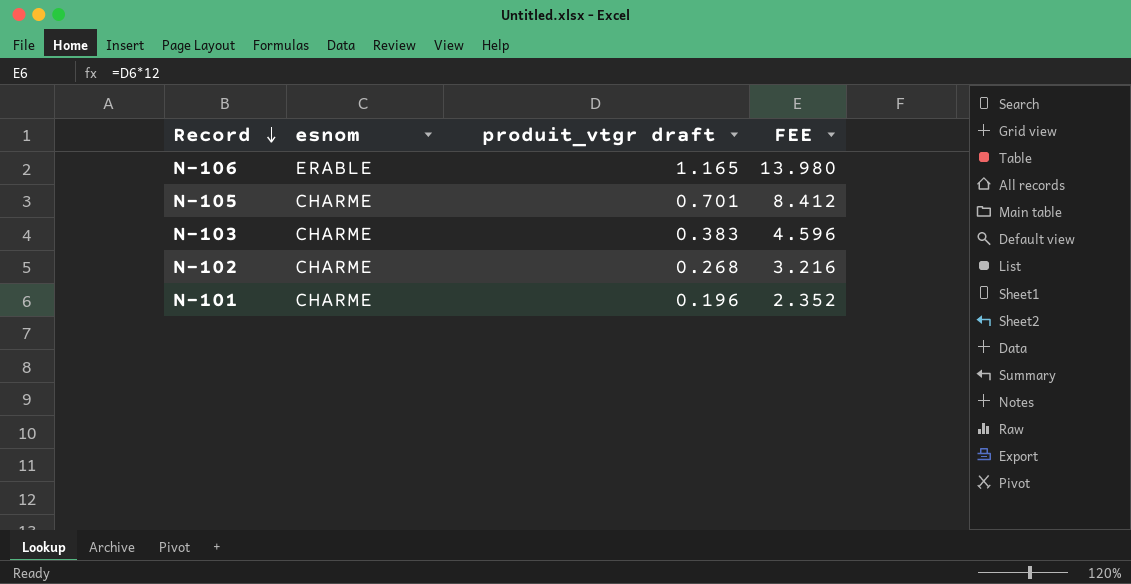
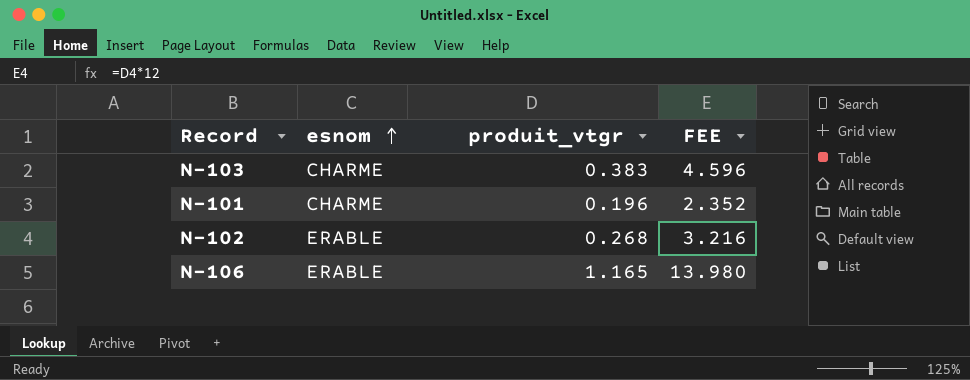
row order: Record descending -> esnom ascending
column name: produit_vtgr draft -> produit_vtgr
row N-105: CHARME | 0.701 | 8.412 -> none
N-102 | esnom: CHARME -> ERABLE

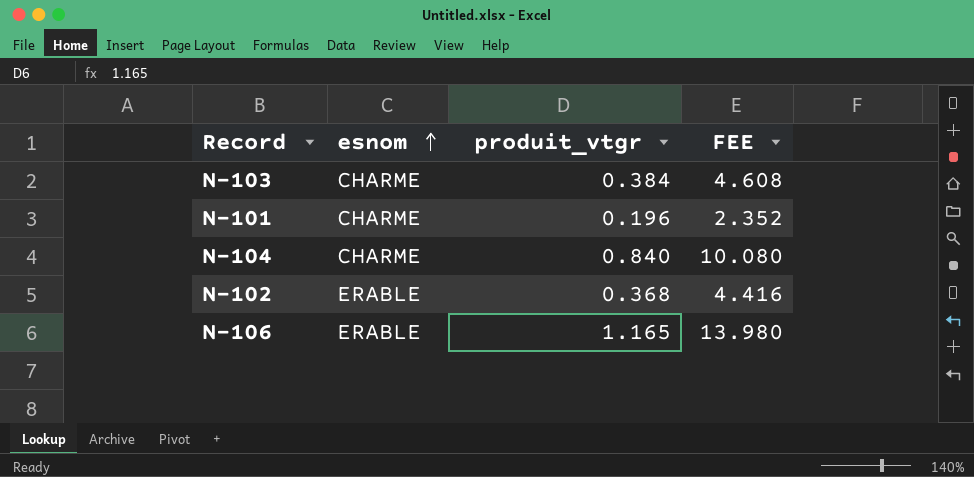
N-103 | produit_vtgr: 0.383 -> 0.384
N-103 | FEE: 4.596 -> 4.608
row N-104: none -> CHARME | 0.840 | 10.080
N-102 | produit_vtgr: 0.268 -> 0.368
N-102 | FEE: 3.216 -> 4.416

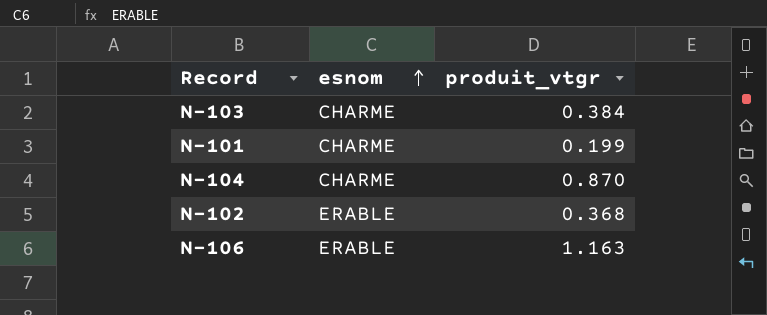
column FEE | formula: [produit_vtgr] * 12 -> none
N-101 | produit_vtgr: 0.196 -> 0.199
N-104 | produit_vtgr: 0.840 -> 0.870
N-106 | produit_vtgr: 1.165 -> 1.163

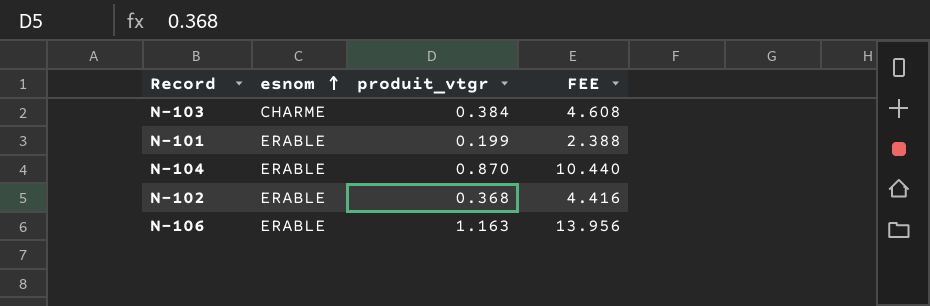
column FEE | formula: none -> [produit_vtgr] * 12
N-101 | esnom: CHARME -> ERABLE
N-104 | esnom: CHARME -> ERABLE

